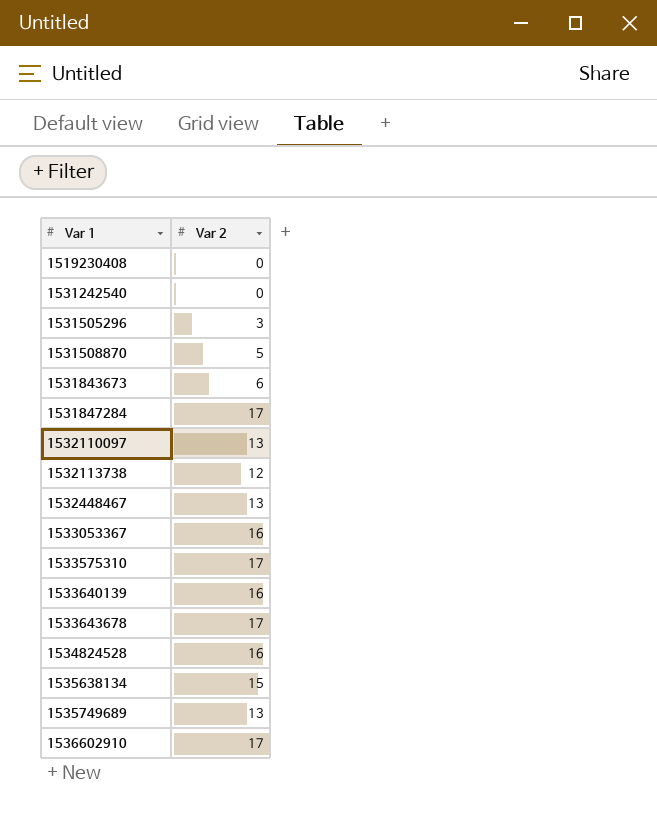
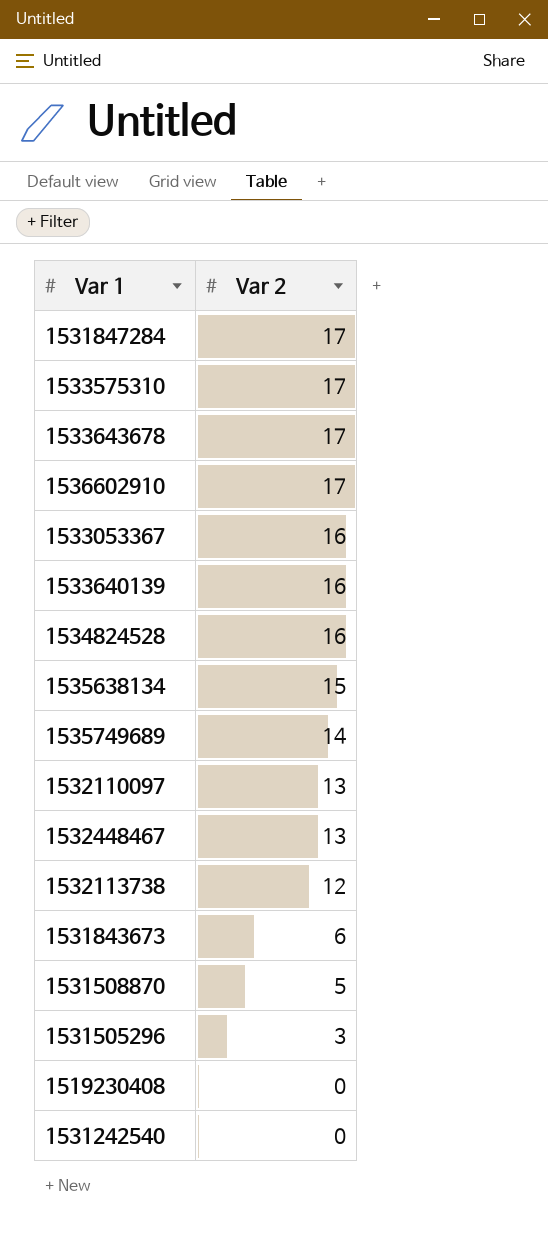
row order: Var 1 ascending -> Var 2 descending
1535749689 | Var 2: 13 -> 14

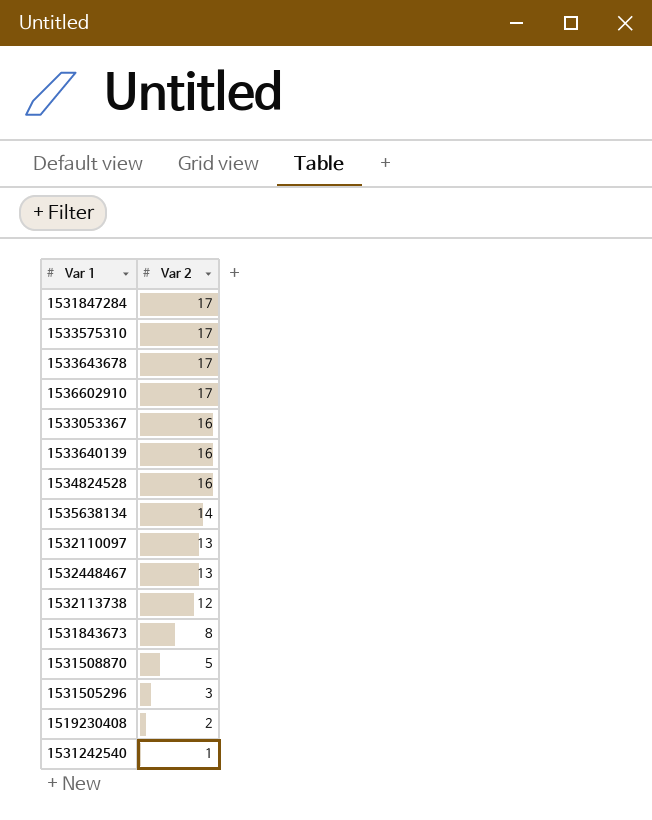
row 1535749689: 14 -> none
1535638134 | Var 2: 15 -> 14
1531843673 | Var 2: 6 -> 8
1519230408 | Var 2: 0 -> 2
1531242540 | Var 2: 0 -> 1

